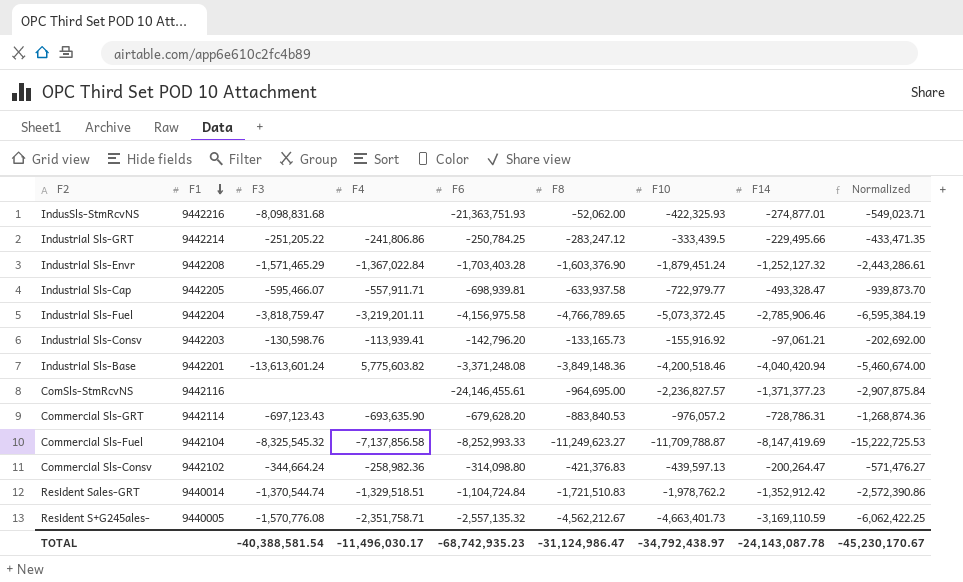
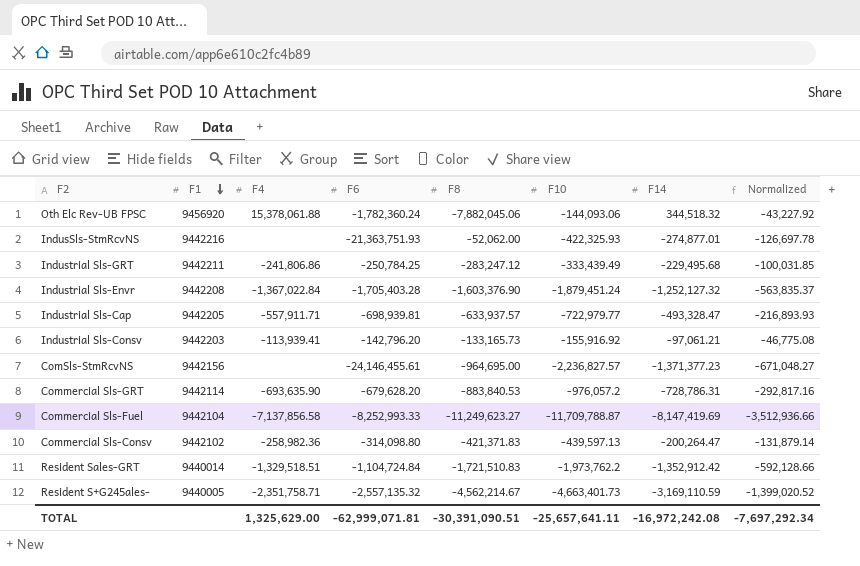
column F3 | position: 3 -> none
column Normalized | formula: [F10] * 1.3 -> [F10] * 0.3
row Industrial Sls-Fuel: 9442204 | -3,818,759.47 | -3,219,201.11 | -4,156,975.58 | -4,766,789.65 | -5,073,372.45 | -2,785,906.46 | -6,595,384.19 -> none
row Industrial Sls-Base: 9442201 | -13,613,601.24 | 5,775,603.82 | -3,371,248.08 | -3,849,148.36 | -4,200,518.46 | -4,040,420.94 | -5,460,674.00 -> none
row Oth Elc Rev-UB FPSC: none -> 9456920 | 15,378,061.88 | -1,782,360.24 | -7,882,045.06 | -144,093.06 | 344,518.32 | -43,227.92
Industrial Sls-GRT | F1: 9442214 -> 9442211
Industrial Sls-GRT | F10: -333,439.5 -> -333,439.49
Industrial Sls-GRT | F14: -229,495.66 -> -229,495.68
Industrial Sls-Envr | F6: -1,703,403.28 -> -1,705,403.28
Industrial Sls-Cap | F8: -633,937.58 -> -633,937.57
ComSls-StmRcvNS | F1: 9442116 -> 9442156
Commercial Sls-Consv | F8: -421,376.83 -> -421,371.83
Resident Sales-GRT | F10: -1,978,762.2 -> -1,973,762.2
Resident S+G245ales- | F8: -4,562,212.67 -> -4,562,214.67
TOTAL | F4: -11,496,030.17 -> 1,325,629.00
TOTAL | F6: -68,742,935.23 -> -62,999,071.81
TOTAL | F8: -31,124,986.47 -> -30,391,090.51
TOTAL | F10: -34,792,438.97 -> -25,657,641.11
TOTAL | F14: -24,143,087.78 -> -16,972,242.08
TOTAL | Normalized: -45,230,170.67 -> -7,697,292.34

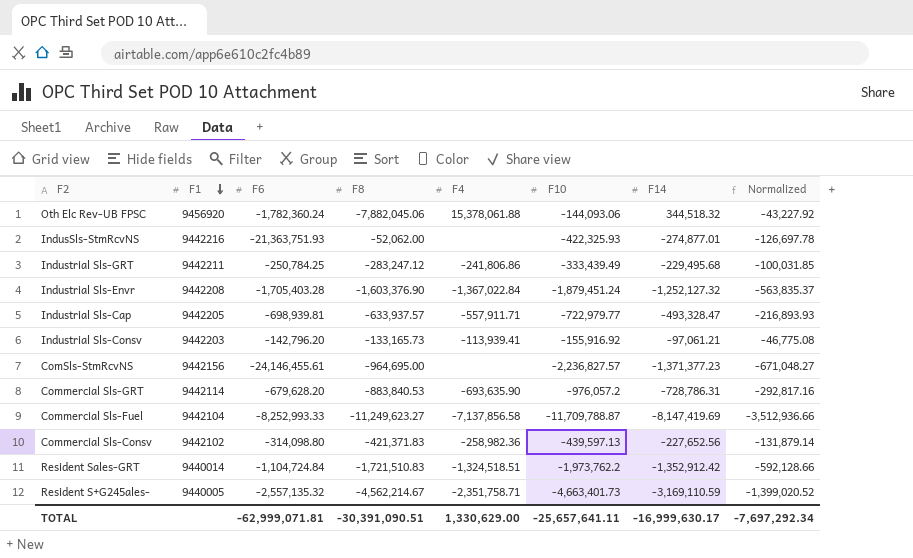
column F4 | position: 3 -> 5
Commercial Sls-Consv | F14: -200,264.47 -> -227,652.56
Resident Sales-GRT | F4: -1,329,518.51 -> -1,324,518.51
TOTAL | F4: 1,325,629.00 -> 1,330,629.00
TOTAL | F14: -16,972,242.08 -> -16,999,630.17

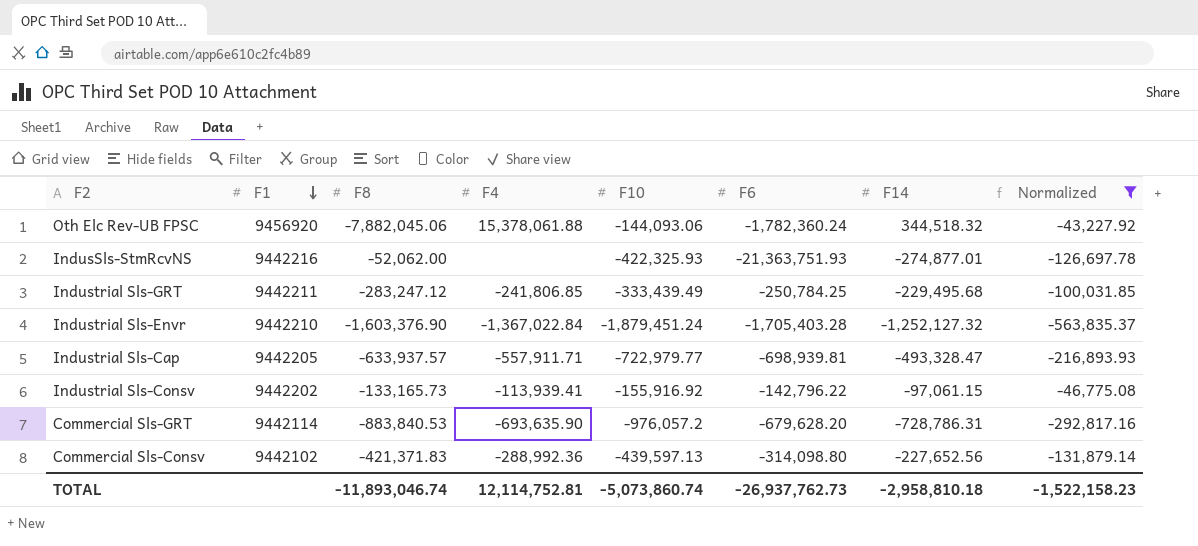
filter: none -> Normalized >= -563,835.37
column F6 | position: 3 -> 6
Industrial Sls-GRT | F4: -241,806.86 -> -241,806.85
Industrial Sls-Envr | F1: 9442208 -> 9442210
Industrial Sls-Consv | F1: 9442203 -> 9442202
Industrial Sls-Consv | F6: -142,796.20 -> -142,796.22
Industrial Sls-Consv | F14: -97,061.21 -> -97,061.15
Commercial Sls-Consv | F4: -258,982.36 -> -288,992.36
TOTAL | F8: -30,391,090.51 -> -11,893,046.74
TOTAL | F4: 1,330,629.00 -> 12,114,752.81
TOTAL | F10: -25,657,641.11 -> -5,073,860.74
TOTAL | F6: -62,999,071.81 -> -26,937,762.73
TOTAL | F14: -16,999,630.17 -> -2,958,810.18
TOTAL | Normalized: -7,697,292.34 -> -1,522,158.23

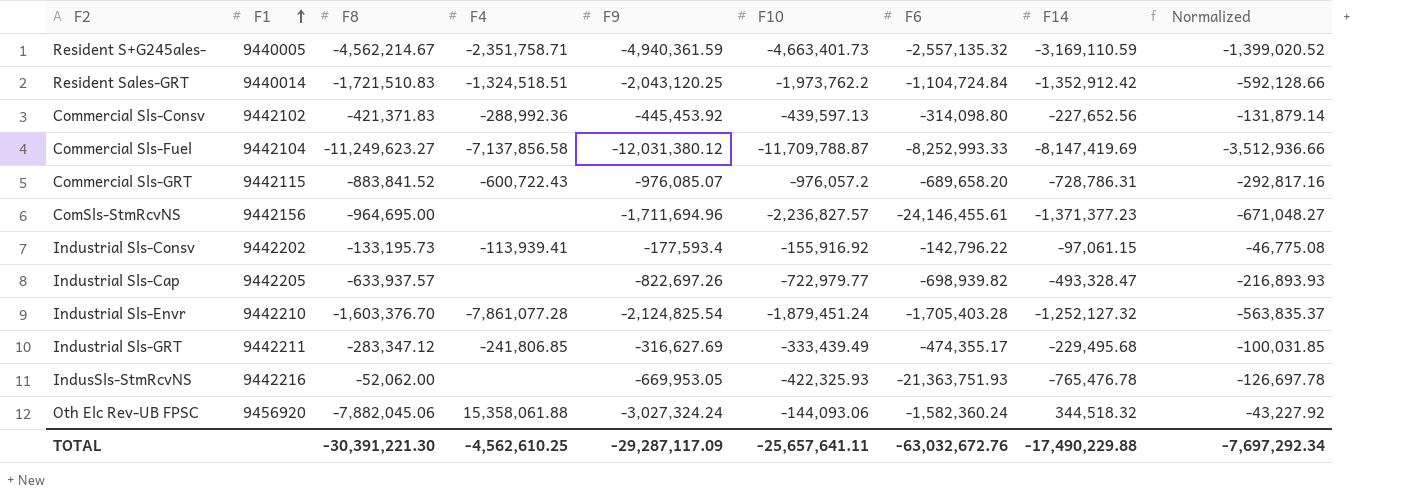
filter: Normalized >= -563,835.37 -> none
row order: F1 descending -> F1 ascending
column F9 | position: none -> 5
Commercial Sls-GRT | F1: 9442114 -> 9442115
Commercial Sls-GRT | F8: -883,840.53 -> -883,841.52
Commercial Sls-GRT | F4: -693,635.90 -> -600,722.43
Commercial Sls-GRT | F6: -679,628.20 -> -689,658.20
Industrial Sls-Consv | F8: -133,165.73 -> -133,195.73
Industrial Sls-Cap | F4: -557,911.71 -> none
Industrial Sls-Cap | F6: -698,939.81 -> -698,939.82
Industrial Sls-Envr | F8: -1,603,376.90 -> -1,603,376.70
Industrial Sls-Envr | F4: -1,367,022.84 -> -7,861,077.28
Industrial Sls-GRT | F8: -283,247.12 -> -283,347.12
Industrial Sls-GRT | F6: -250,784.25 -> -474,355.17
IndusSls-StmRcvNS | F14: -274,877.01 -> -765,476.78
Oth Elc Rev-UB FPSC | F4: 15,378,061.88 -> 15,358,061.88
Oth Elc Rev-UB FPSC | F6: -1,782,360.24 -> -1,582,360.24
TOTAL | F8: -11,893,046.74 -> -30,391,221.30
TOTAL | F4: 12,114,752.81 -> -4,562,610.25
TOTAL | F10: -5,073,860.74 -> -25,657,641.11
TOTAL | F6: -26,937,762.73 -> -63,032,672.76
TOTAL | F14: -2,958,810.18 -> -17,490,229.88
TOTAL | Normalized: -1,522,158.23 -> -7,697,292.34

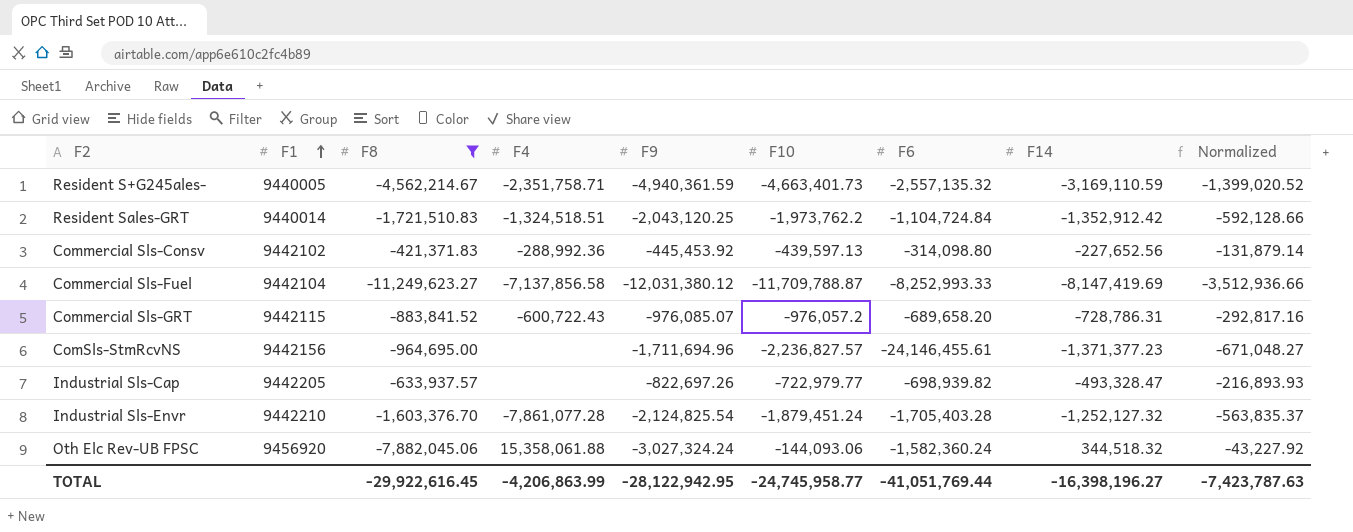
filter: none -> F8 <= -421,371.83
TOTAL | F8: -30,391,221.30 -> -29,922,616.45
TOTAL | F4: -4,562,610.25 -> -4,206,863.99
TOTAL | F9: -29,287,117.09 -> -28,122,942.95
TOTAL | F10: -25,657,641.11 -> -24,745,958.77
TOTAL | F6: -63,032,672.76 -> -41,051,769.44
TOTAL | F14: -17,490,229.88 -> -16,398,196.27
TOTAL | Normalized: -7,697,292.34 -> -7,423,787.63

